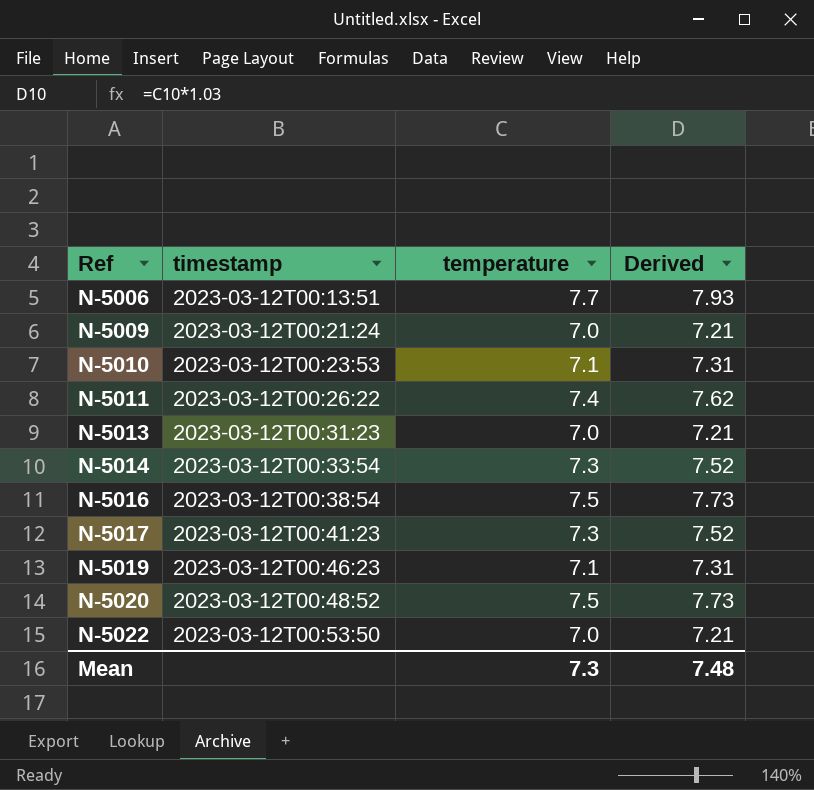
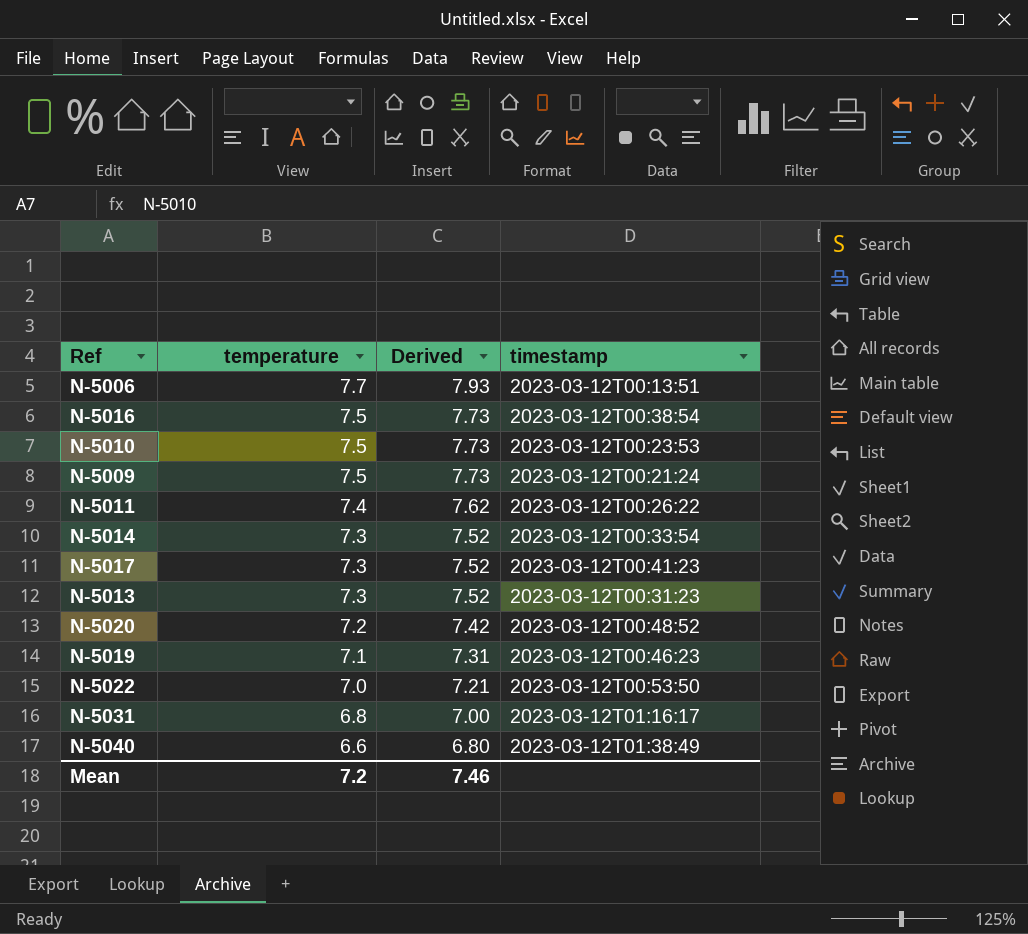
row order: Ref ascending -> temperature descending
column timestamp | position: 2 -> 4
N-5010 | temperature: 7.1 -> 7.5
N-5010 | Derived: 7.31 -> 7.73
N-5009 | temperature: 7.0 -> 7.5
N-5009 | Derived: 7.21 -> 7.73
N-5013 | temperature: 7.0 -> 7.3
N-5013 | Derived: 7.21 -> 7.52
N-5020 | temperature: 7.5 -> 7.2
N-5020 | Derived: 7.73 -> 7.42
row N-5031: none -> 6.8 | 7.00 | 2023-03-12T01:16:17
row N-5040: none -> 6.6 | 6.80 | 2023-03-12T01:38:49
Mean | temperature: 7.3 -> 7.2
Mean | Derived: 7.48 -> 7.46

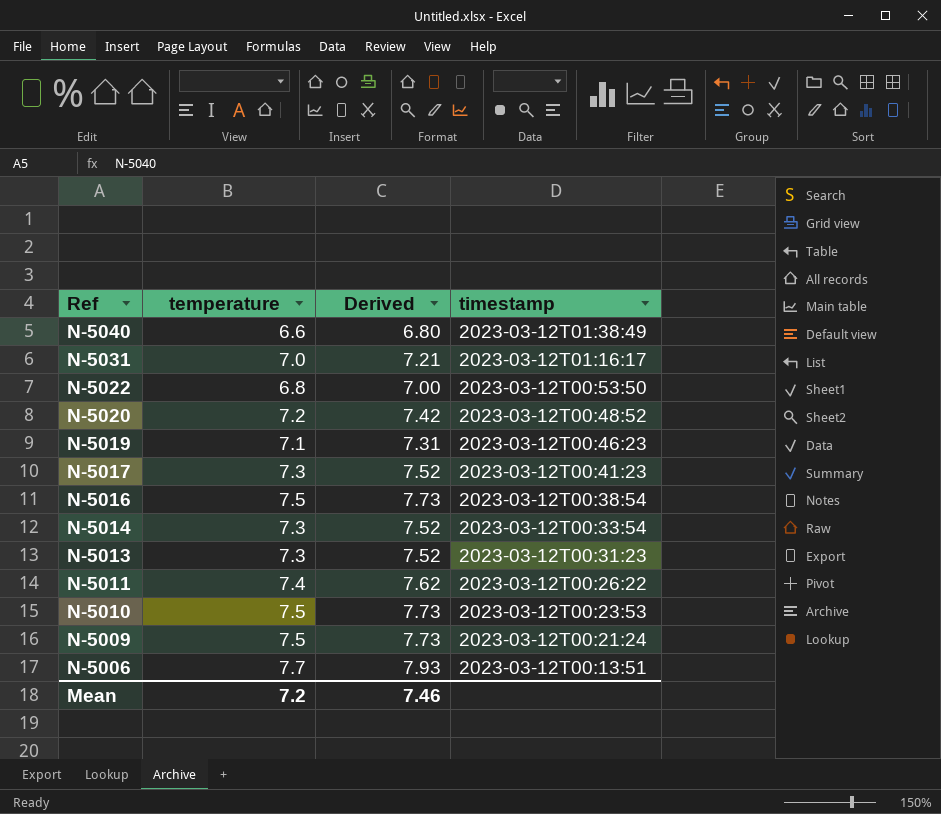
row order: temperature descending -> Ref descending
N-5031 | temperature: 6.8 -> 7.0
N-5031 | Derived: 7.00 -> 7.21
N-5022 | temperature: 7.0 -> 6.8
N-5022 | Derived: 7.21 -> 7.00

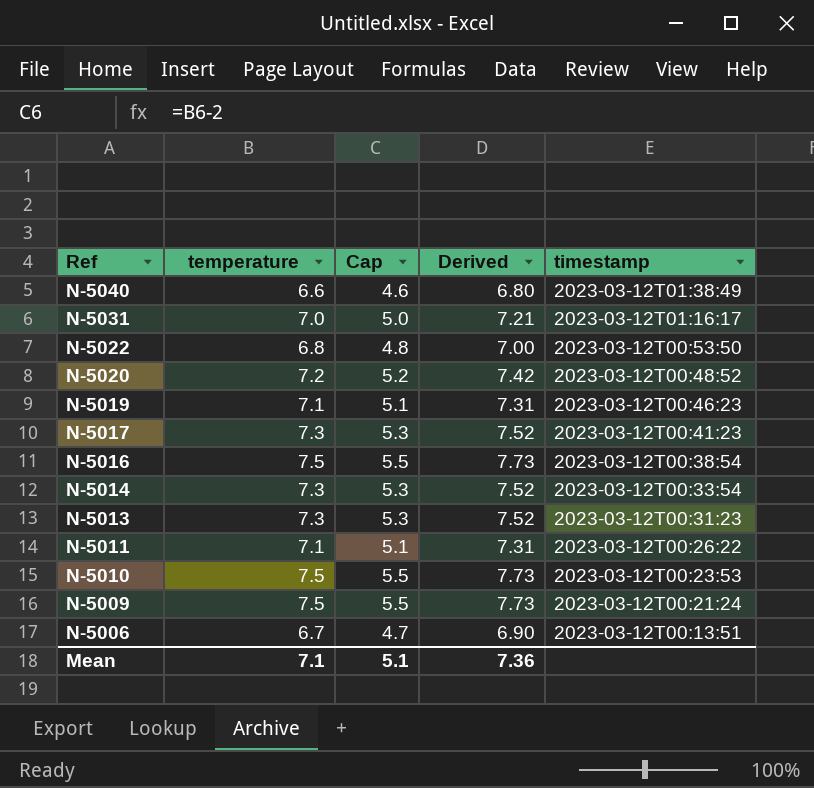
column Cap | formula: none -> [temperature] - 2
N-5011 | temperature: 7.4 -> 7.1
N-5011 | Derived: 7.62 -> 7.31
N-5006 | temperature: 7.7 -> 6.7
N-5006 | Derived: 7.93 -> 6.90
Mean | temperature: 7.2 -> 7.1
Mean | Derived: 7.46 -> 7.36

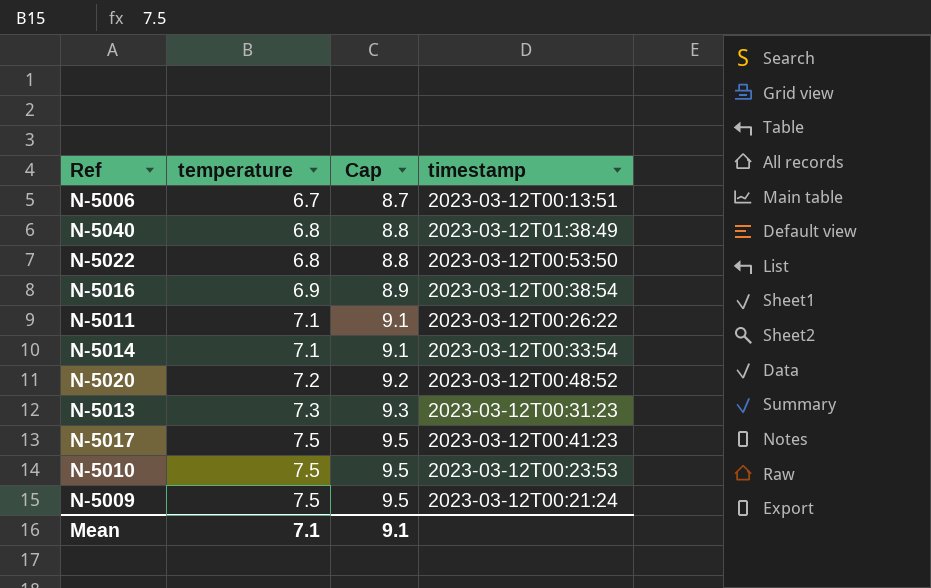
row order: Ref descending -> temperature ascending
column Derived | formula: [temperature] * 1.03 -> none
column Cap | formula: [temperature] - 2 -> [temperature] + 2
row N-5031: 7.0 | 5.0 | 7.21 | 2023-03-12T01:16:17 -> none
row N-5019: 7.1 | 5.1 | 7.31 | 2023-03-12T00:46:23 -> none
N-5040 | temperature: 6.6 -> 6.8
N-5016 | temperature: 7.5 -> 6.9
N-5014 | temperature: 7.3 -> 7.1
N-5017 | temperature: 7.3 -> 7.5
Mean | Cap: 5.1 -> 9.1

